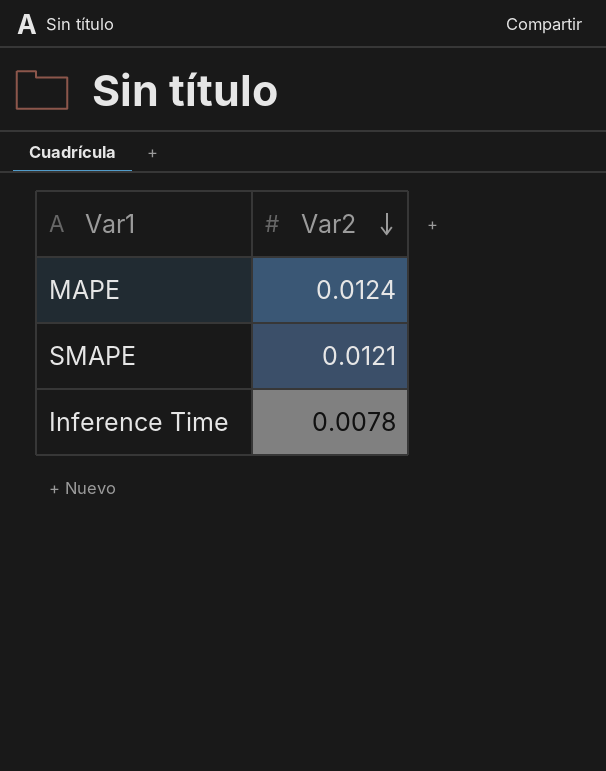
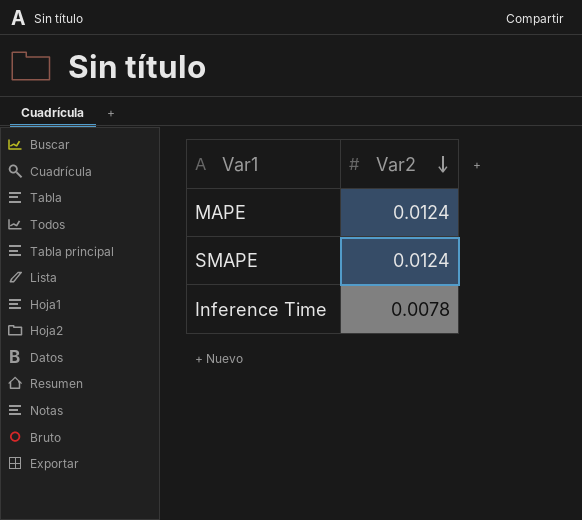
SMAPE | Var2: 0.0121 -> 0.0124

